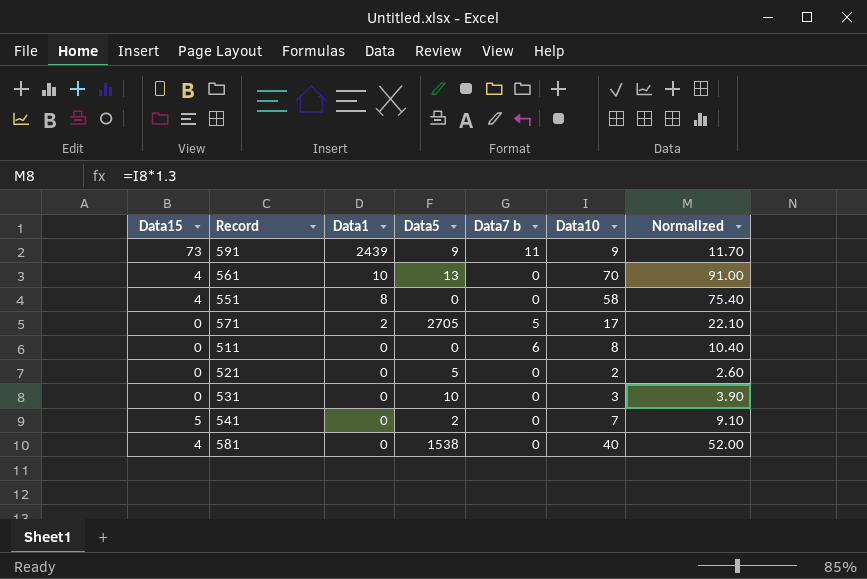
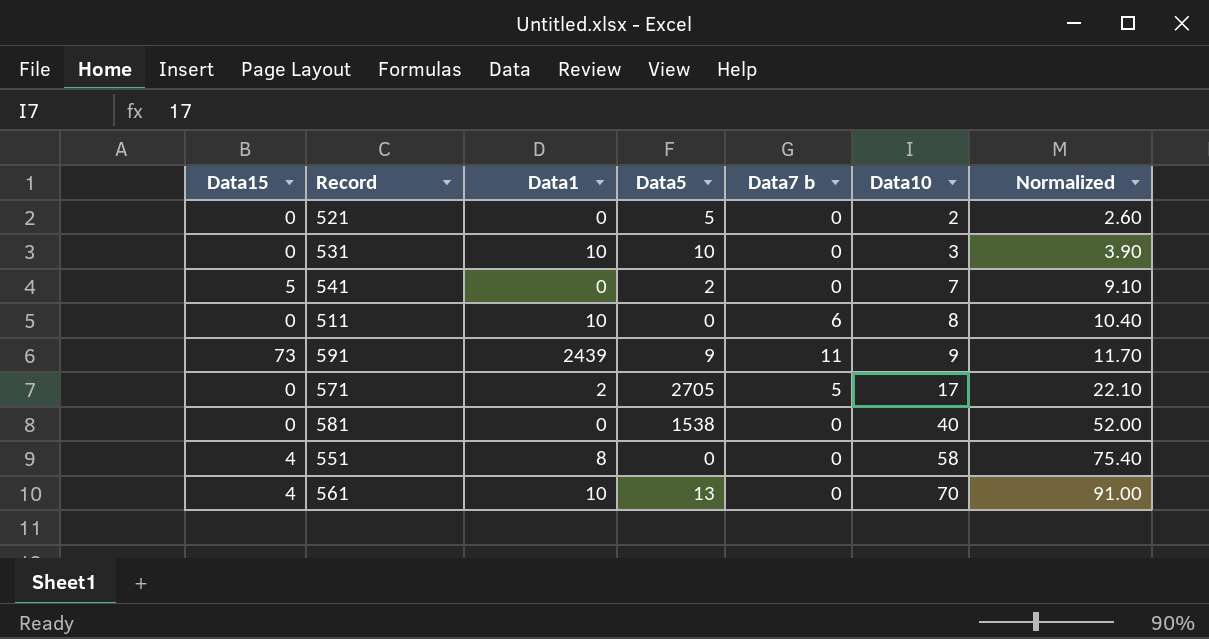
row order: Data1 descending -> Data10 ascending
531 | Data1: 0 -> 10
511 | Data1: 0 -> 10
581 | Data15: 4 -> 0

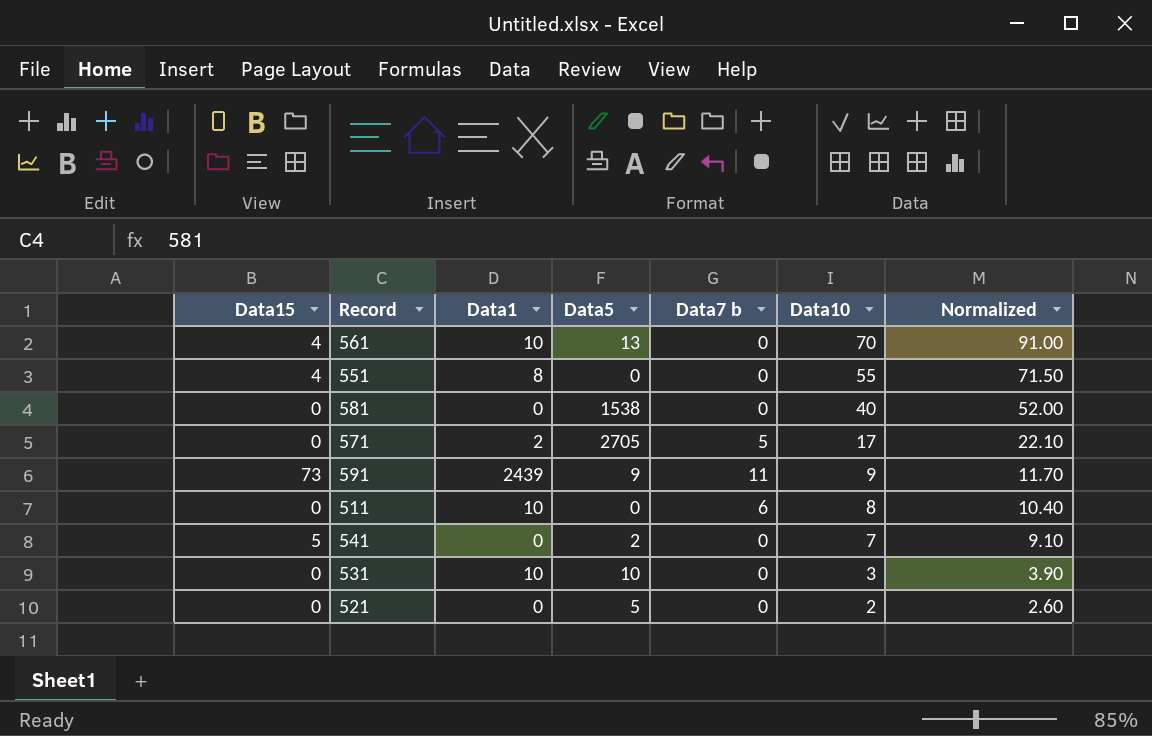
row order: Data10 ascending -> Data10 descending
551 | Data10: 58 -> 55
551 | Normalized: 75.40 -> 71.50

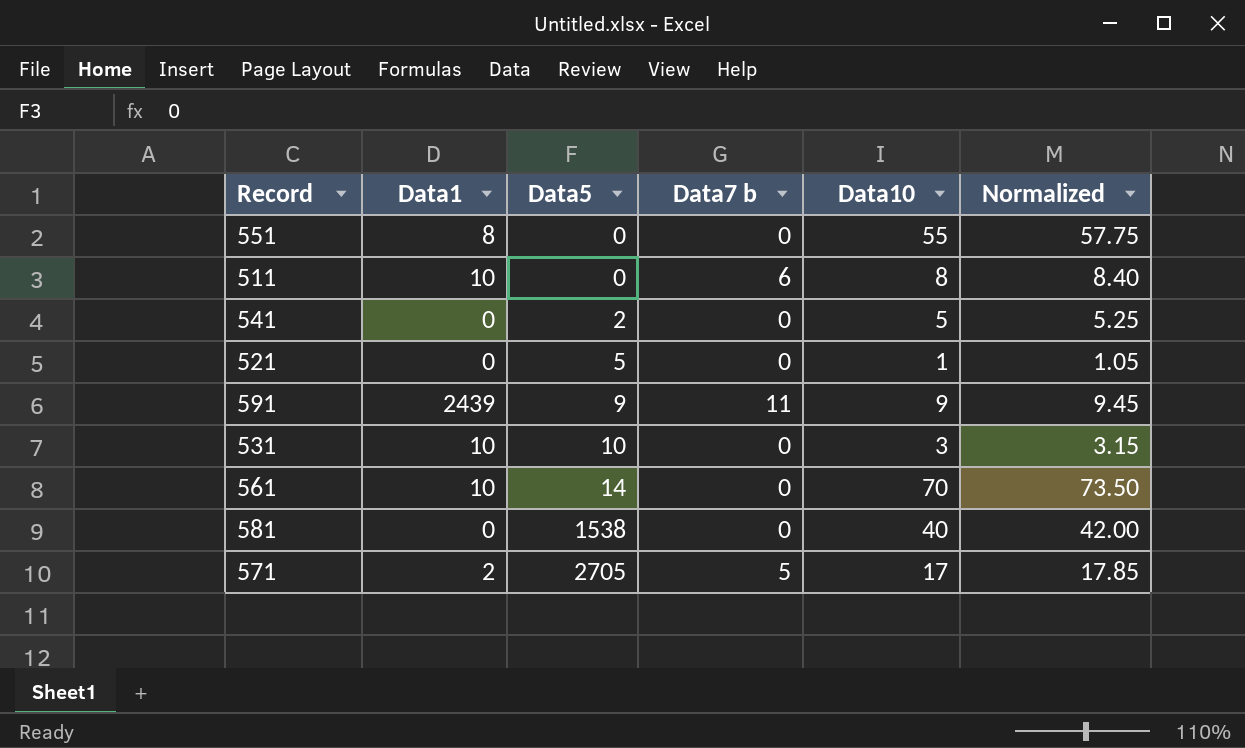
row order: Data10 descending -> Data5 ascending
column Data15 | position: 1 -> none
column Normalized | formula: [Data10] * 1.3 -> [Data10] * 1.05
541 | Data10: 7 -> 5
521 | Data10: 2 -> 1
561 | Data5: 13 -> 14

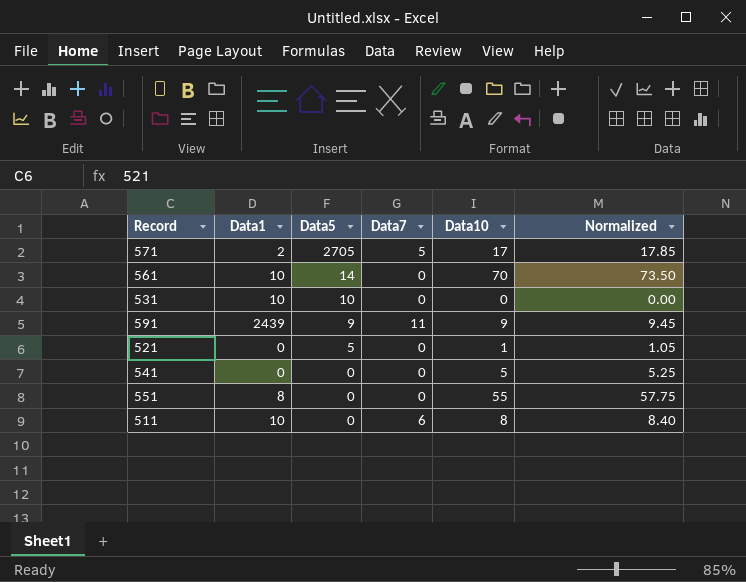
row order: Data5 ascending -> Data5 descending
column name: Data7 b -> Data7
row 581: 0 | 1538 | 0 | 40 | 42.00 -> none
531 | Data10: 3 -> 0
531 | Normalized: 3.15 -> 0.00
541 | Data5: 2 -> 0

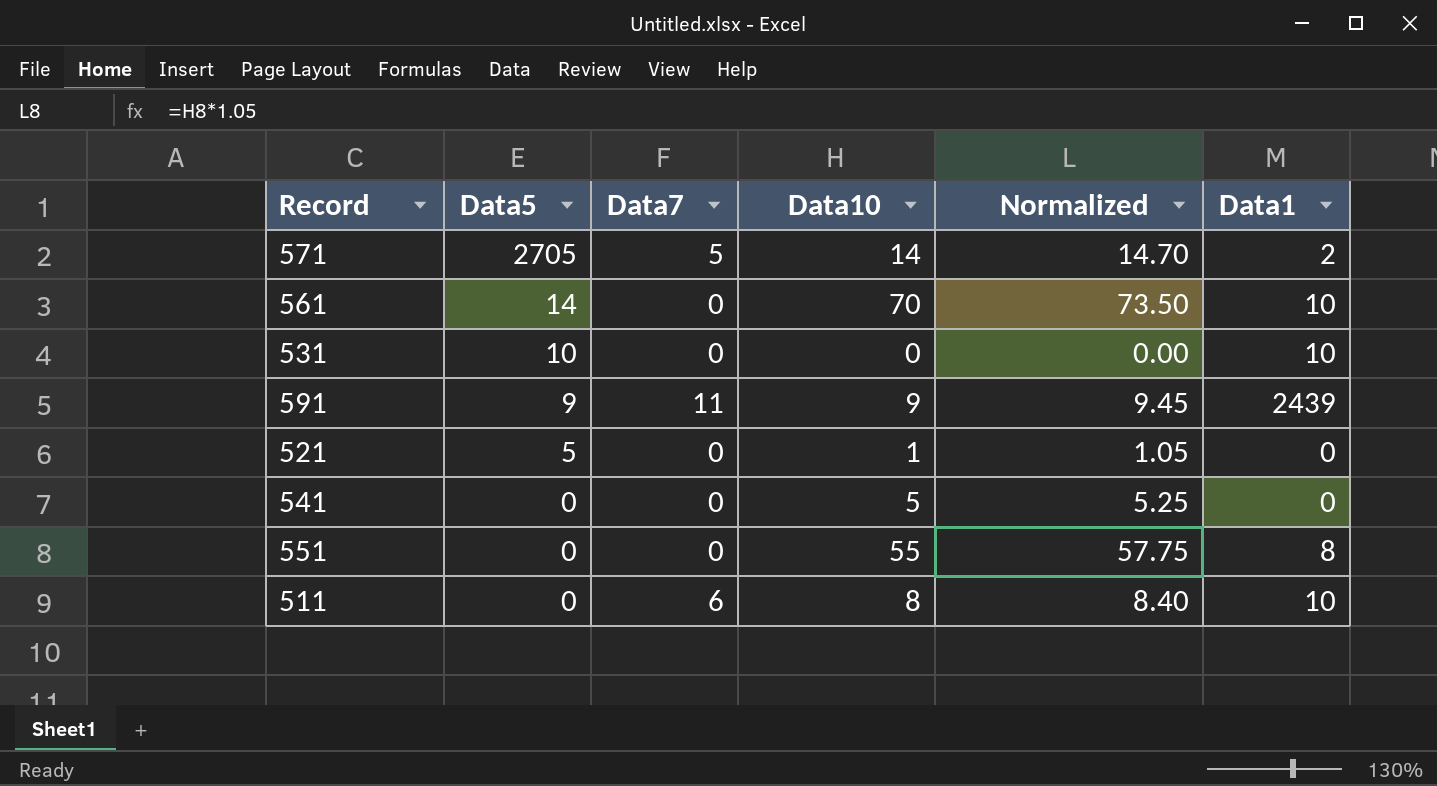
column Data1 | position: 2 -> 6
571 | Data10: 17 -> 14
571 | Normalized: 17.85 -> 14.70

